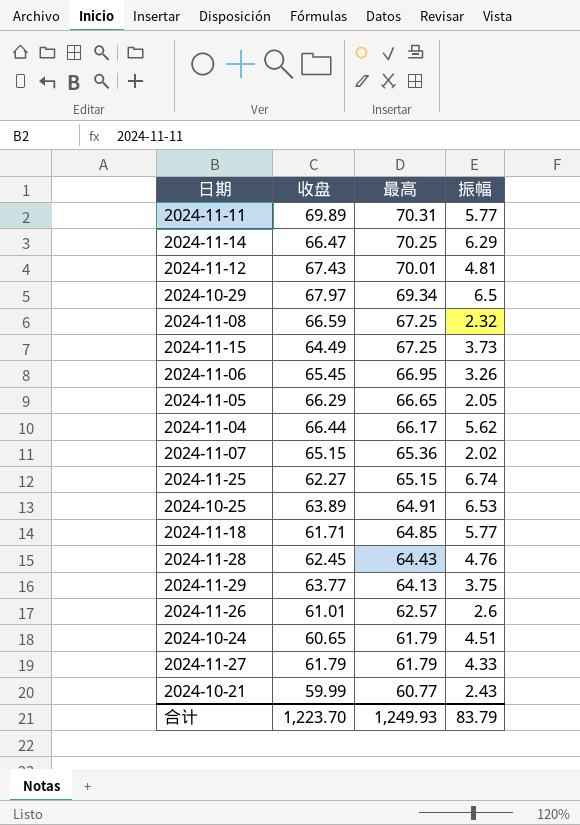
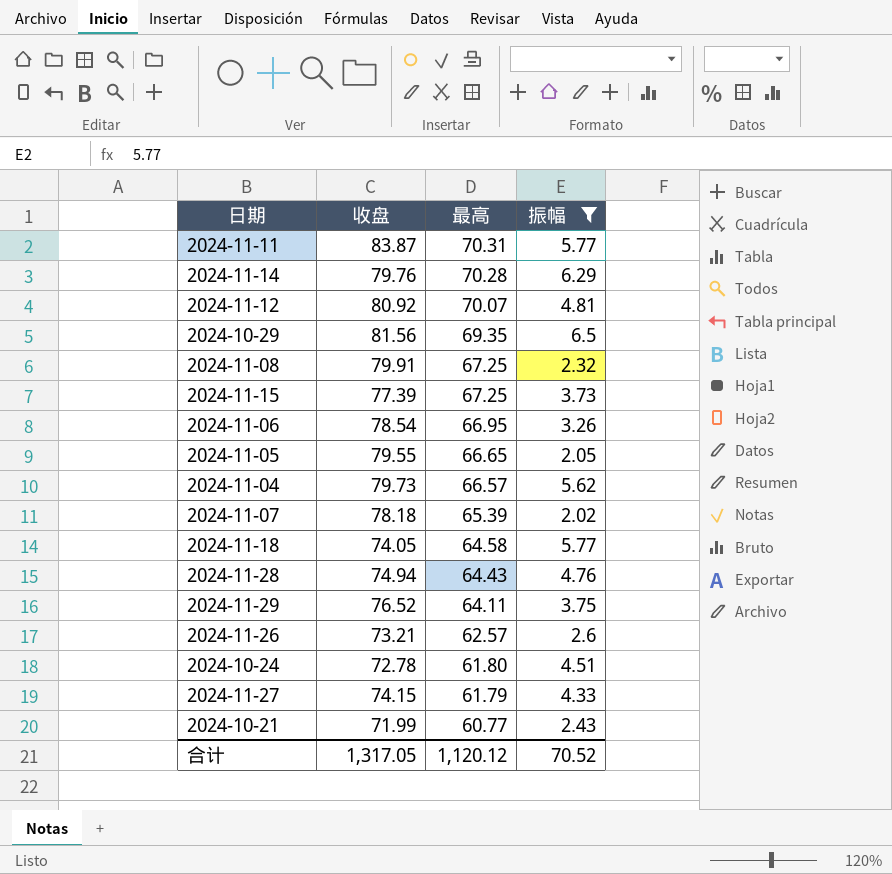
filter: none -> 振幅 <= 6.5
2024-11-11 | 收盘: 69.89 -> 83.87
2024-11-14 | 收盘: 66.47 -> 79.76
2024-11-14 | 最高: 70.25 -> 70.28
2024-11-12 | 收盘: 67.43 -> 80.92
2024-11-12 | 最高: 70.01 -> 70.07
2024-10-29 | 收盘: 67.97 -> 81.56
2024-10-29 | 最高: 69.34 -> 69.35
2024-11-08 | 收盘: 66.59 -> 79.91
2024-11-15 | 收盘: 64.49 -> 77.39
2024-11-06 | 收盘: 65.45 -> 78.54
2024-11-05 | 收盘: 66.29 -> 79.55
2024-11-04 | 收盘: 66.44 -> 79.73
2024-11-04 | 最高: 66.17 -> 66.57
2024-11-07 | 收盘: 65.15 -> 78.18
2024-11-07 | 最高: 65.36 -> 65.39
2024-11-18 | 收盘: 61.71 -> 74.05
2024-11-18 | 最高: 64.85 -> 64.58
2024-11-28 | 收盘: 62.45 -> 74.94
2024-11-29 | 收盘: 63.77 -> 76.52
2024-11-29 | 最高: 64.13 -> 64.11
2024-11-26 | 收盘: 61.01 -> 73.21
2024-10-24 | 收盘: 60.65 -> 72.78
2024-10-24 | 最高: 61.79 -> 61.80
2024-11-27 | 收盘: 61.79 -> 74.15
2024-10-21 | 收盘: 59.99 -> 71.99
合计 | 收盘: 1,223.70 -> 1,317.05
合计 | 最高: 1,249.93 -> 1,120.12
合计 | 振幅: 83.79 -> 70.52

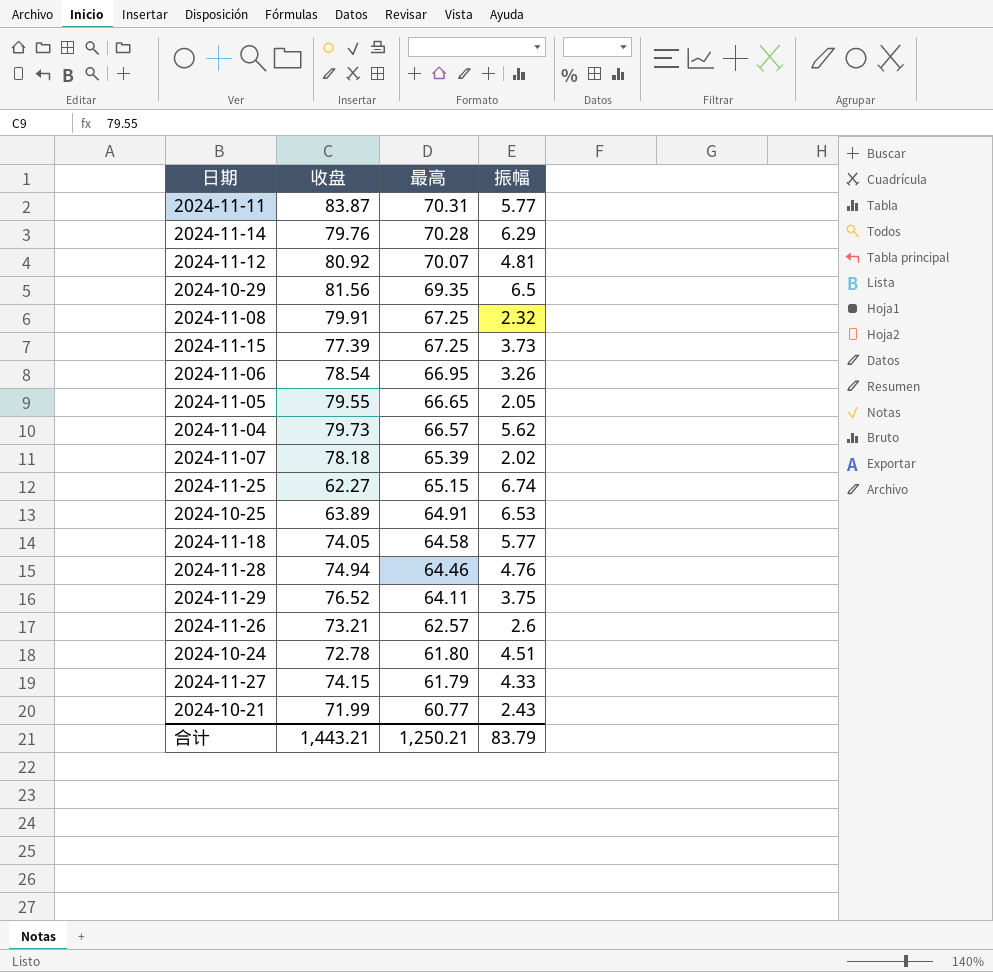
filter: 振幅 <= 6.5 -> none
2024-11-28 | 最高: 64.43 -> 64.46
合计 | 收盘: 1,317.05 -> 1,443.21
合计 | 最高: 1,120.12 -> 1,250.21
合计 | 振幅: 70.52 -> 83.79

